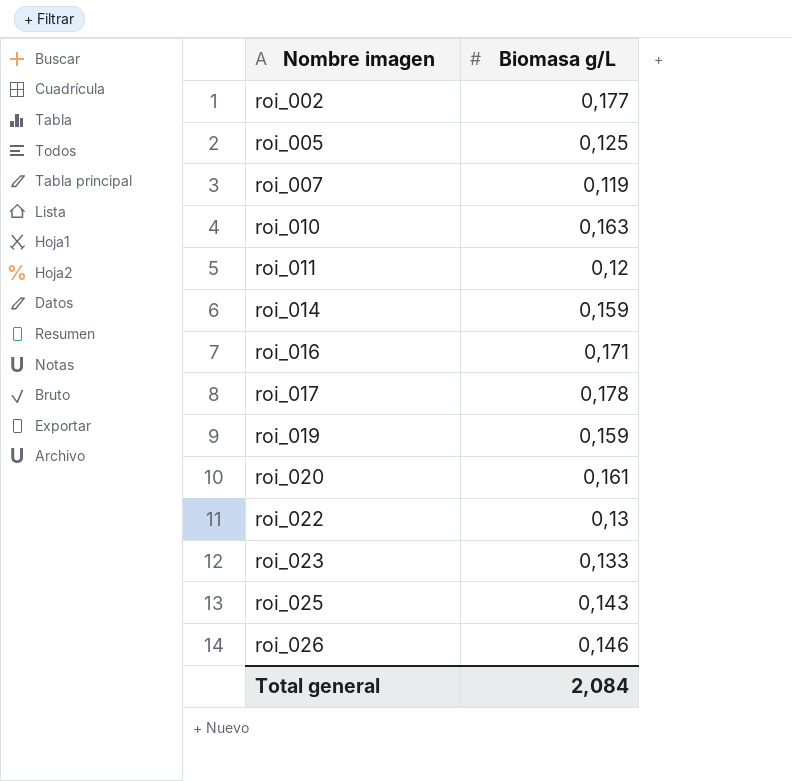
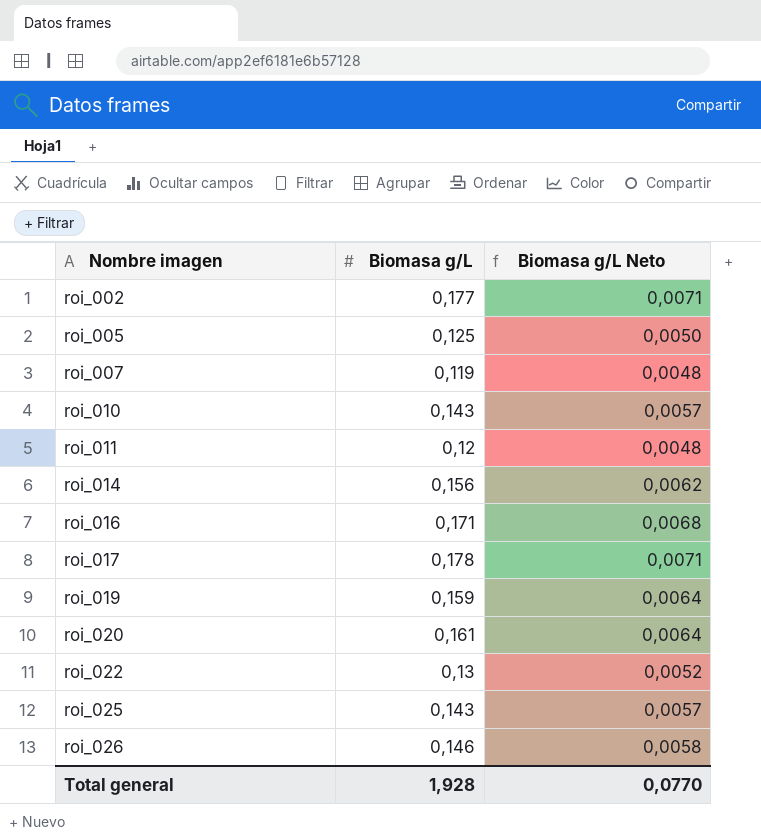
column Biomasa g/L Neto | formula: none -> [Biomasa g/L] * 0,04
row roi_023: 0,133 -> none
roi_010 | Biomasa g/L: 0,163 -> 0,143
roi_014 | Biomasa g/L: 0,159 -> 0,156
Total general | Biomasa g/L: 2,084 -> 1,928

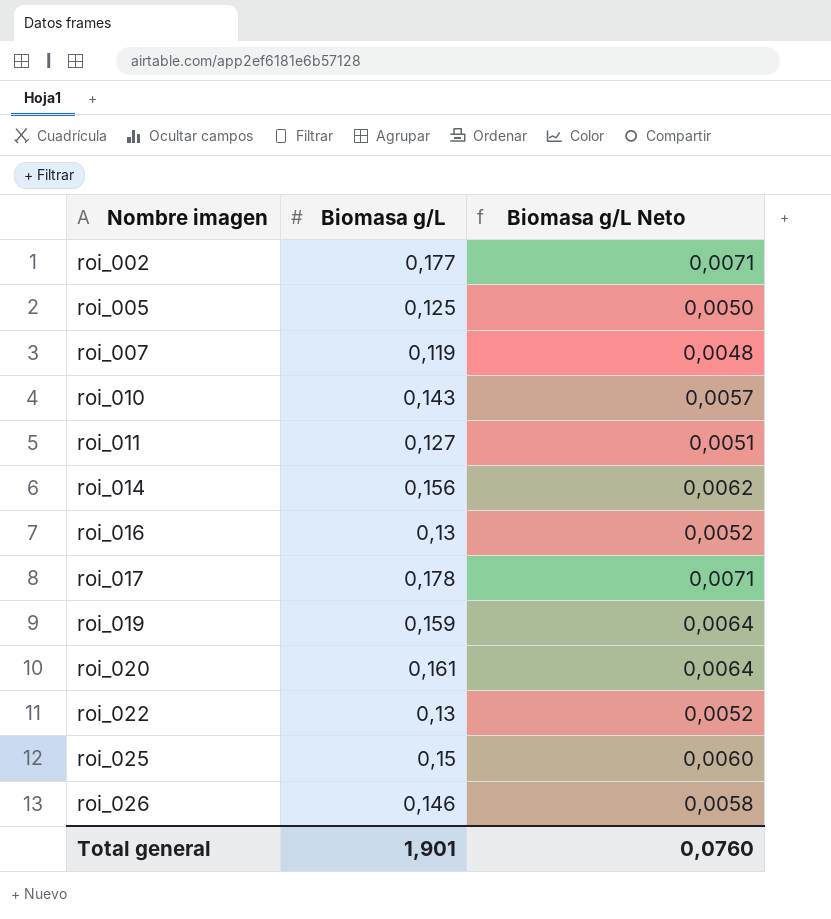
roi_011 | Biomasa g/L: 0,12 -> 0,127
roi_011 | Biomasa g/L Neto: 0,0048 -> 0,0051
roi_016 | Biomasa g/L: 0,171 -> 0,13
roi_016 | Biomasa g/L Neto: 0,0068 -> 0,0052
roi_025 | Biomasa g/L: 0,143 -> 0,15
roi_025 | Biomasa g/L Neto: 0,0057 -> 0,0060
Total general | Biomasa g/L: 1,928 -> 1,901
Total general | Biomasa g/L Neto: 0,0770 -> 0,0760

